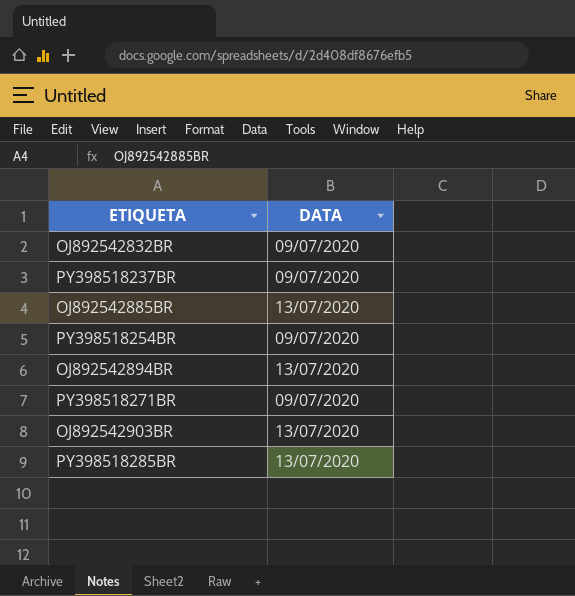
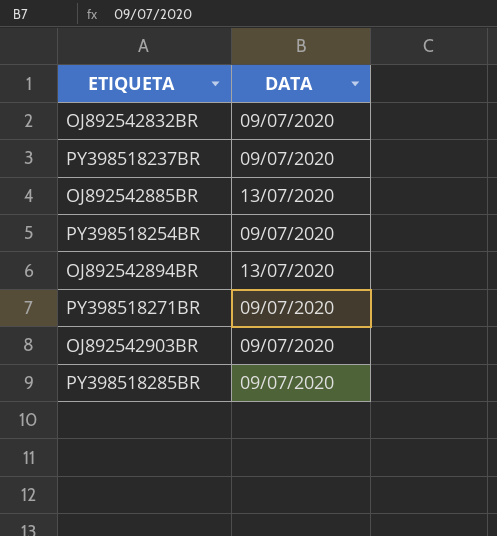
OJ892542903BR | DATA: 13/07/2020 -> 09/07/2020
PY398518285BR | DATA: 13/07/2020 -> 09/07/2020

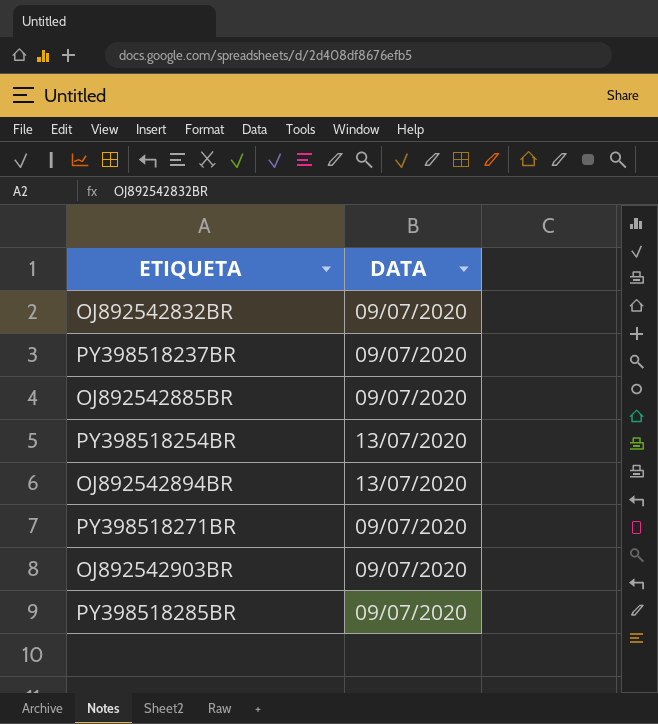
OJ892542885BR | DATA: 13/07/2020 -> 09/07/2020
PY398518254BR | DATA: 09/07/2020 -> 13/07/2020

